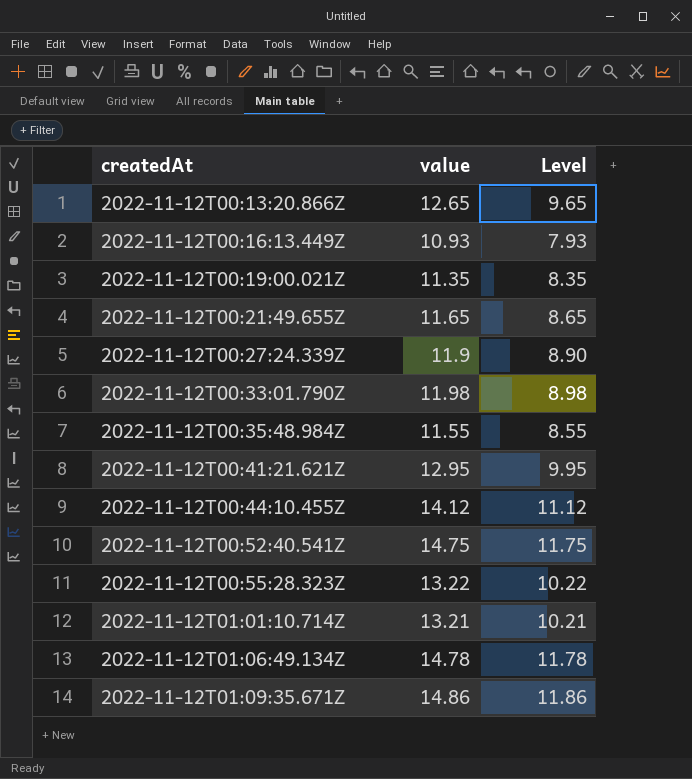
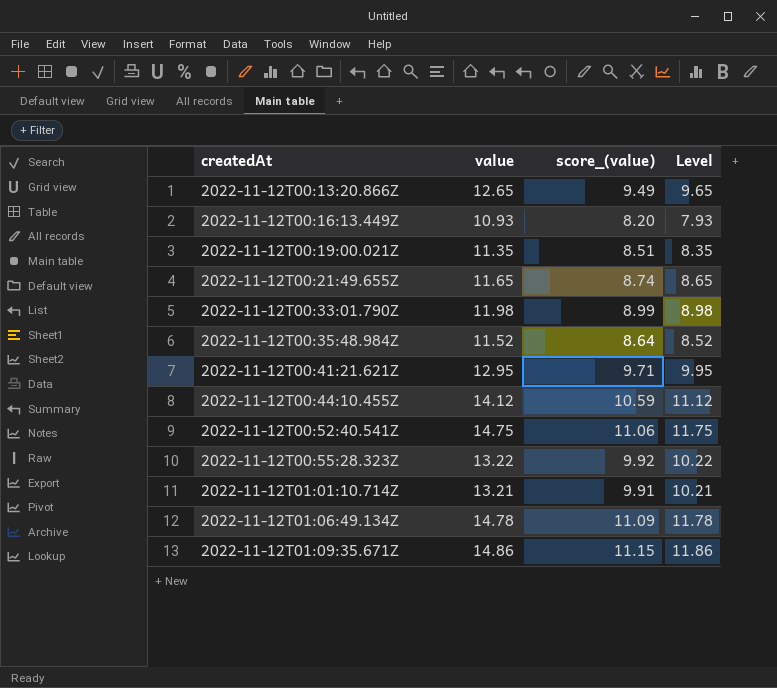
column score_(value) | formula: none -> [value] * 0.75
row 2022-11-12T00:27:24.339Z: 11.9 | 8.90 -> none
2022-11-12T00:35:48.984Z | value: 11.55 -> 11.52
2022-11-12T00:35:48.984Z | Level: 8.55 -> 8.52

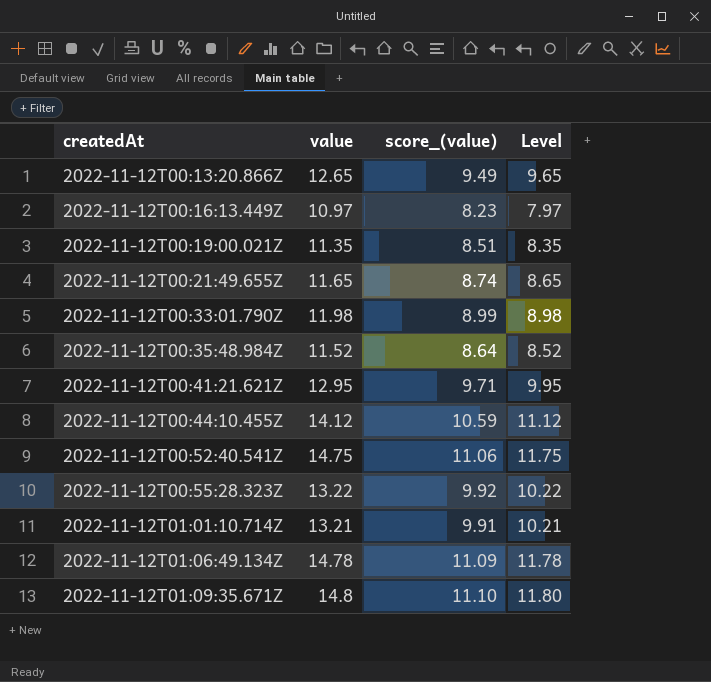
2022-11-12T00:16:13.449Z | value: 10.93 -> 10.97
2022-11-12T00:16:13.449Z | score_(value): 8.20 -> 8.23
2022-11-12T00:16:13.449Z | Level: 7.93 -> 7.97
2022-11-12T01:09:35.671Z | value: 14.86 -> 14.8
2022-11-12T01:09:35.671Z | score_(value): 11.15 -> 11.10
2022-11-12T01:09:35.671Z | Level: 11.86 -> 11.80

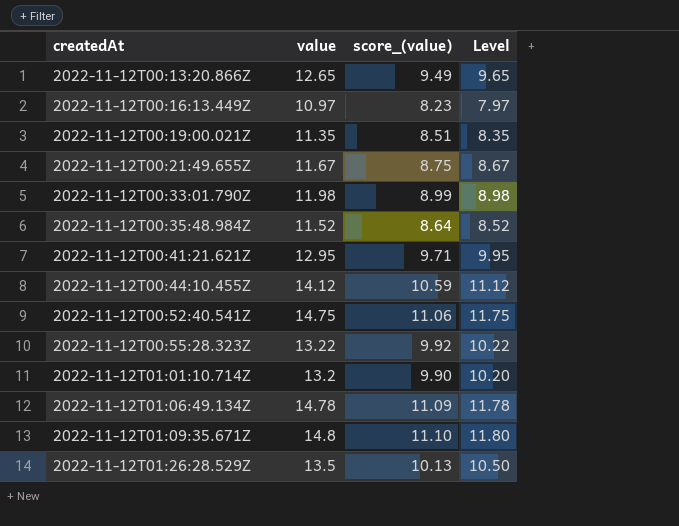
2022-11-12T00:21:49.655Z | value: 11.65 -> 11.67
2022-11-12T00:21:49.655Z | score_(value): 8.74 -> 8.75
2022-11-12T00:21:49.655Z | Level: 8.65 -> 8.67
2022-11-12T01:01:10.714Z | value: 13.21 -> 13.2
2022-11-12T01:01:10.714Z | score_(value): 9.91 -> 9.90
2022-11-12T01:01:10.714Z | Level: 10.21 -> 10.20
row 2022-11-12T01:26:28.529Z: none -> 13.5 | 10.13 | 10.50

